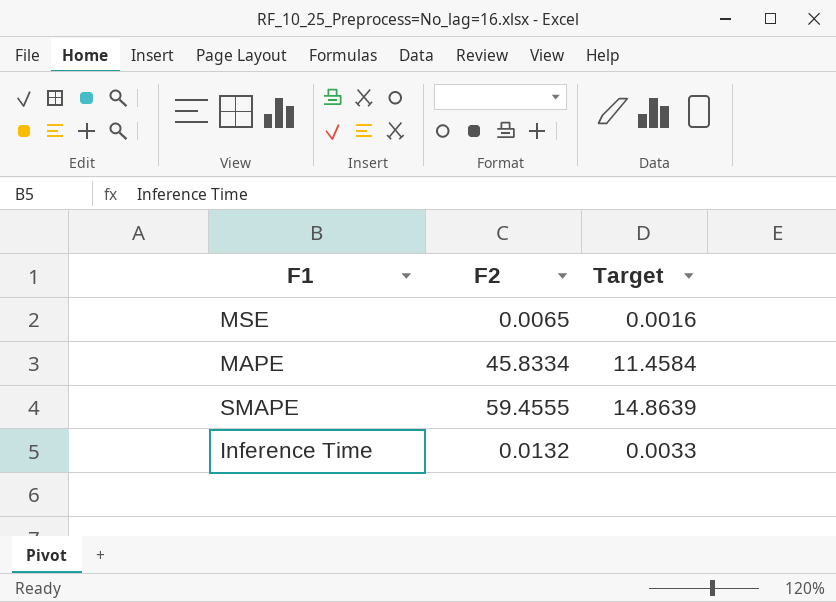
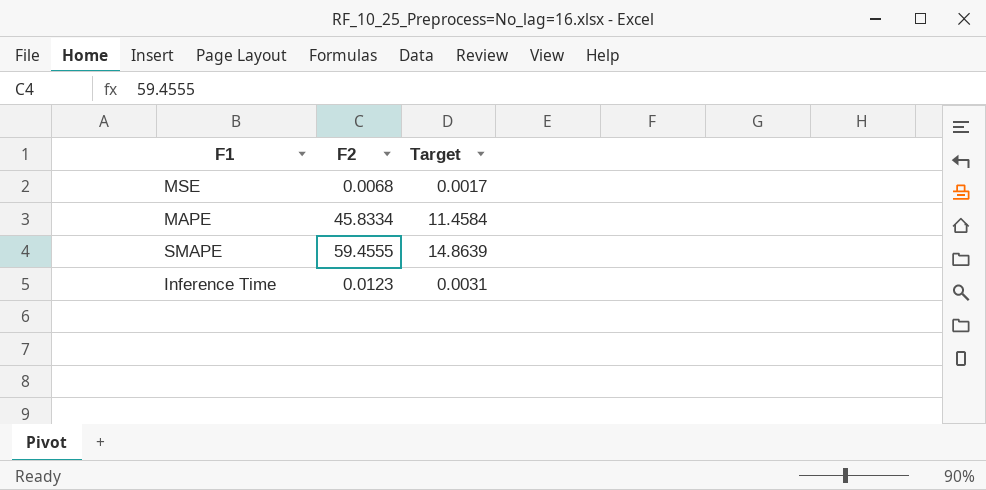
MSE | F2: 0.0065 -> 0.0068
MSE | Target: 0.0016 -> 0.0017
Inference Time | F2: 0.0132 -> 0.0123
Inference Time | Target: 0.0033 -> 0.0031

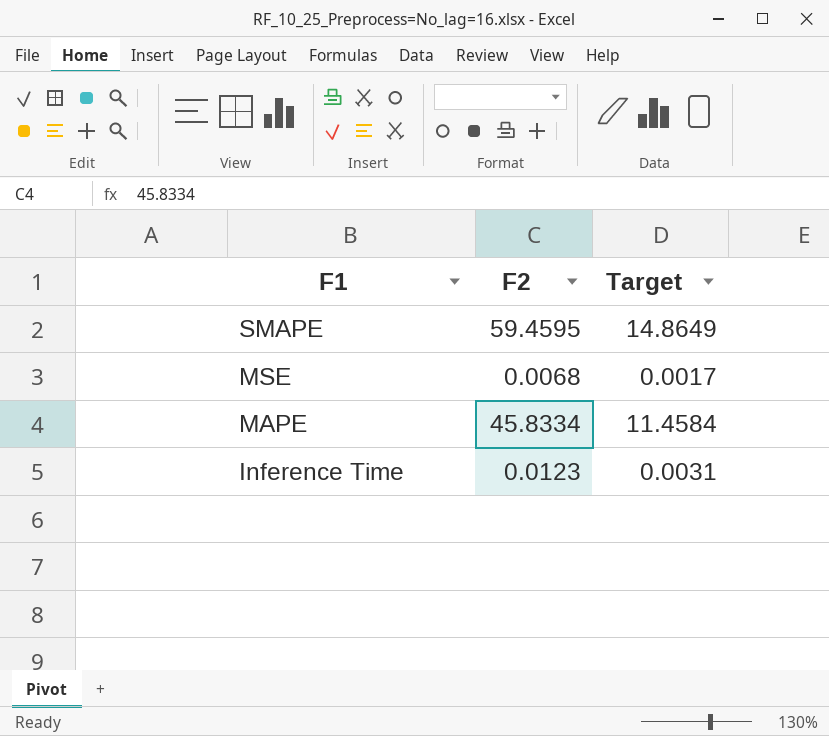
row order: none -> F1 descending
SMAPE | F2: 59.4555 -> 59.4595
SMAPE | Target: 14.8639 -> 14.8649

